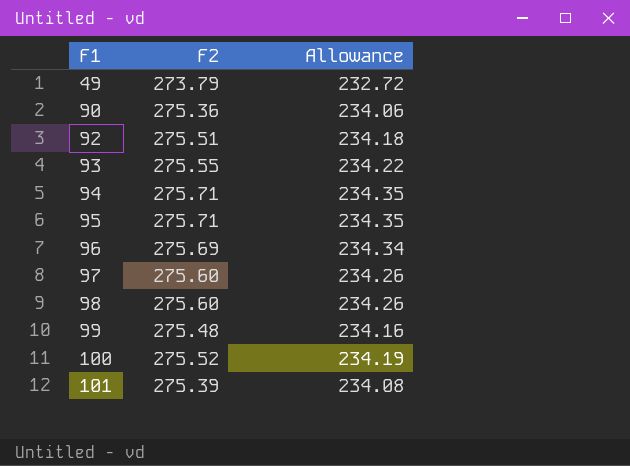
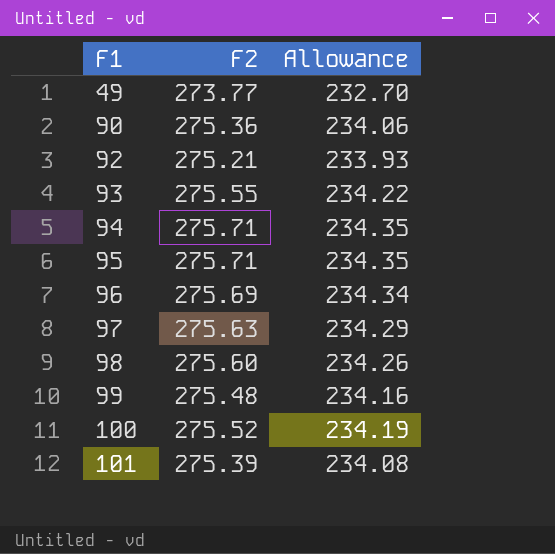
49 | F2: 273.79 -> 273.77
49 | Allowance: 232.72 -> 232.70
92 | F2: 275.51 -> 275.21
92 | Allowance: 234.18 -> 233.93
97 | F2: 275.60 -> 275.63
97 | Allowance: 234.26 -> 234.29

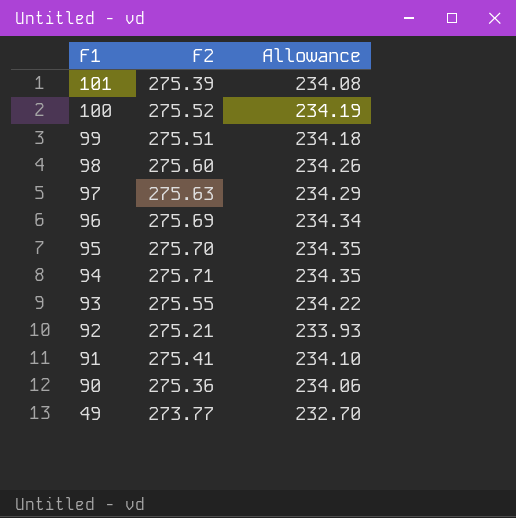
row order: F1 ascending -> F1 descending
99 | F2: 275.48 -> 275.51
99 | Allowance: 234.16 -> 234.18
95 | F2: 275.71 -> 275.70
row 91: none -> 275.41 | 234.10

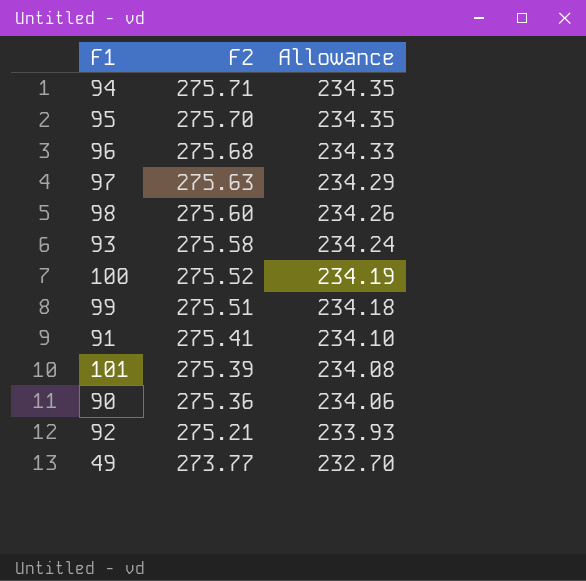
row order: F1 descending -> F2 descending
96 | F2: 275.69 -> 275.68
96 | Allowance: 234.34 -> 234.33
93 | F2: 275.55 -> 275.58
93 | Allowance: 234.22 -> 234.24

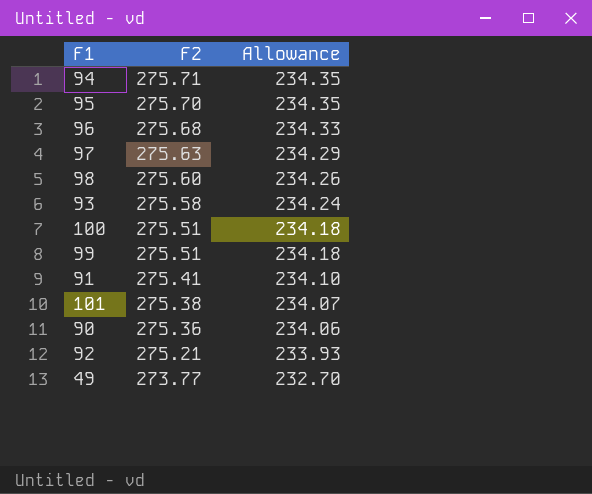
100 | F2: 275.52 -> 275.51
100 | Allowance: 234.19 -> 234.18
101 | F2: 275.39 -> 275.38
101 | Allowance: 234.08 -> 234.07

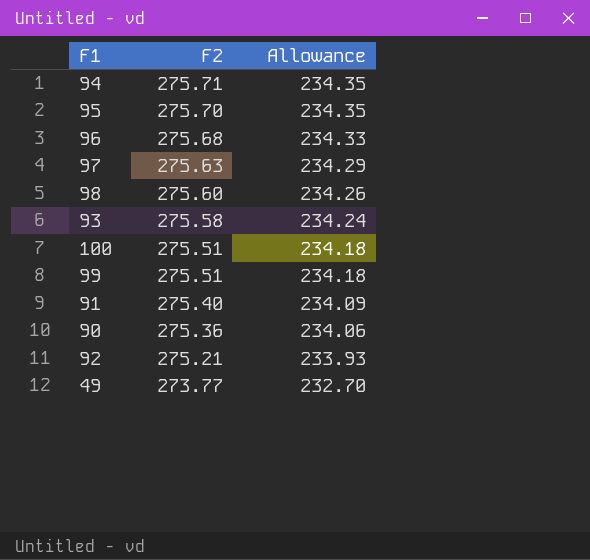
row 101: 275.38 | 234.07 -> none
91 | F2: 275.41 -> 275.40
91 | Allowance: 234.10 -> 234.09

